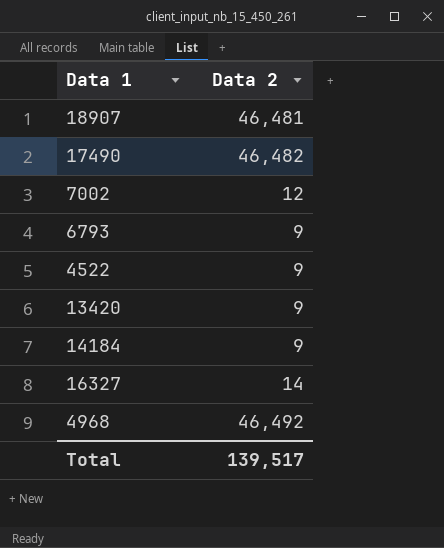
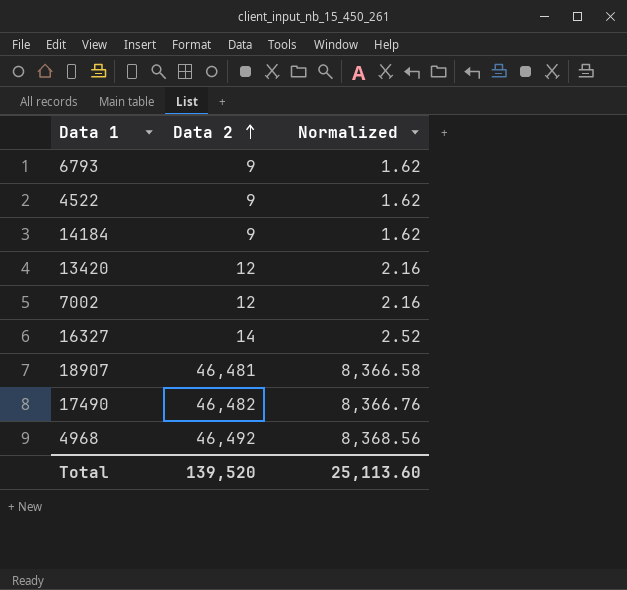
row order: none -> Data 2 ascending
column Normalized | formula: none -> [Data 2] * 0.18
13420 | Data 2: 9 -> 12
Total | Data 2: 139,517 -> 139,520

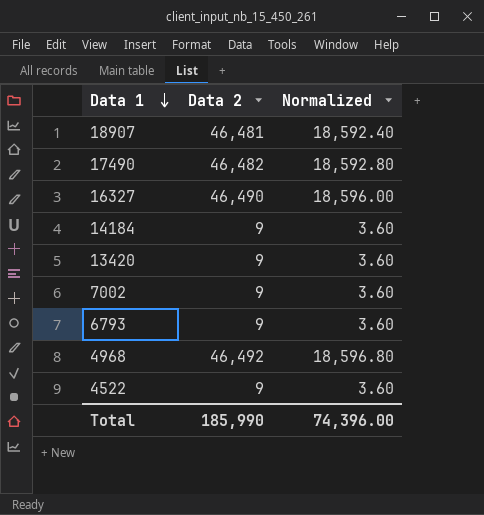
row order: Data 2 ascending -> Data 1 descending
column Normalized | formula: [Data 2] * 0.18 -> [Data 2] * 0.4
16327 | Data 2: 14 -> 46,490
13420 | Data 2: 12 -> 9
7002 | Data 2: 12 -> 9
Total | Data 2: 139,520 -> 185,990
Total | Normalized: 25,113.60 -> 74,396.00

